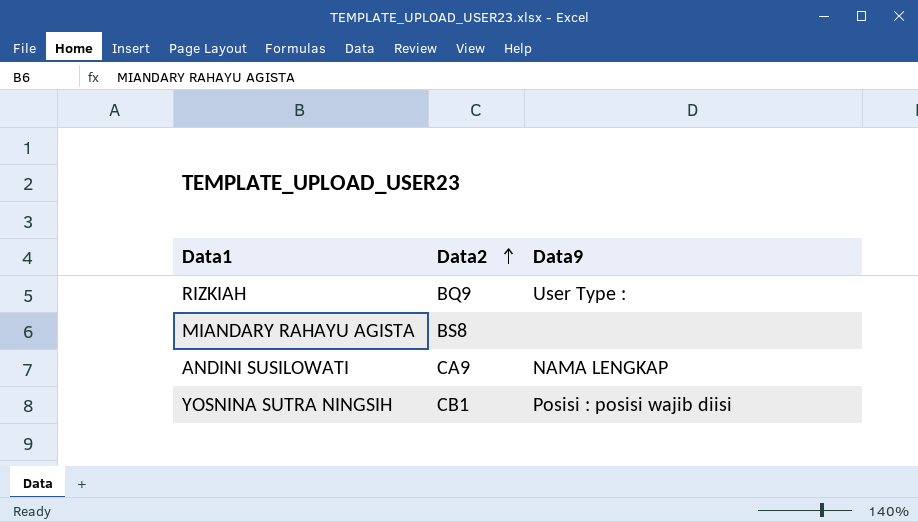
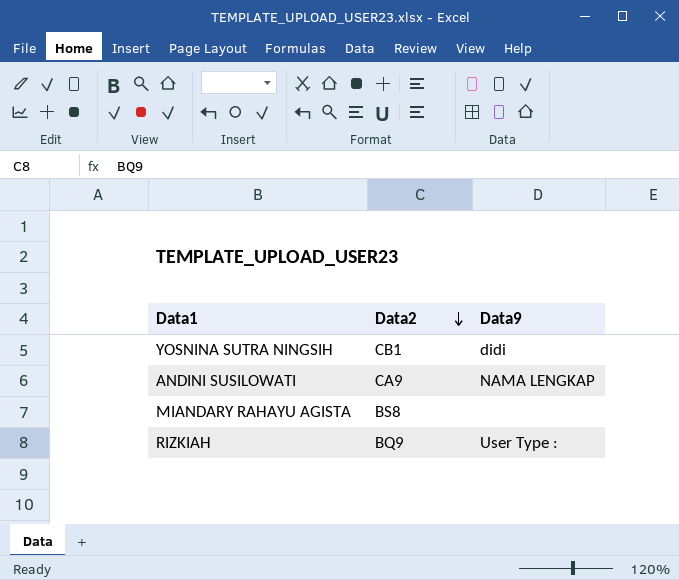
row order: Data2 ascending -> Data2 descending
YOSNINA SUTRA NINGSIH | Data9: Posisi : posisi wajib diisi -> didi

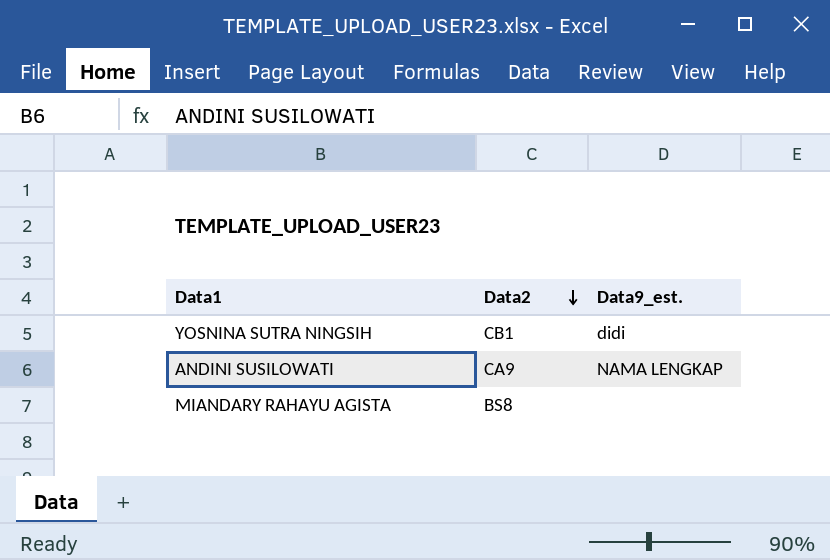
column name: Data9 -> Data9_est.
row RIZKIAH: BQ9 | User Type : -> none

